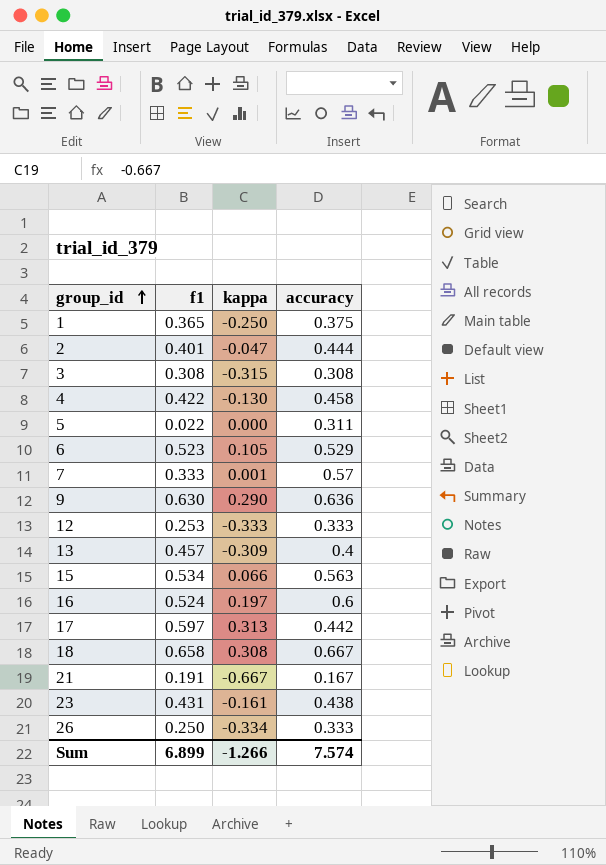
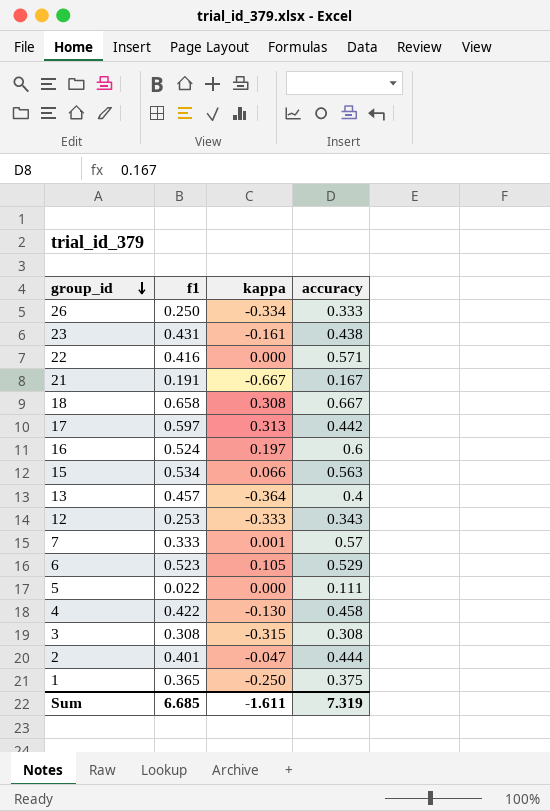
row order: group_id ascending -> group_id descending
row 9: 0.630 | 0.290 | 0.636 -> none
row 22: none -> 0.416 | 0.000 | 0.571
13 | kappa: -0.309 -> -0.364
12 | accuracy: 0.333 -> 0.343
5 | accuracy: 0.311 -> 0.111
Sum | f1: 6.899 -> 6.685
Sum | kappa: -1.266 -> -1.611
Sum | accuracy: 7.574 -> 7.319

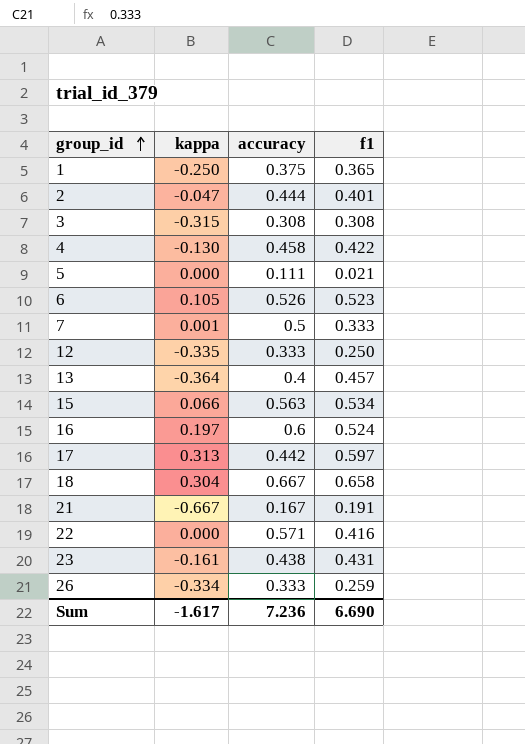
row order: group_id descending -> group_id ascending
column f1 | position: 2 -> 4
5 | f1: 0.022 -> 0.021
6 | accuracy: 0.529 -> 0.526
7 | accuracy: 0.57 -> 0.5
12 | kappa: -0.333 -> -0.335
12 | accuracy: 0.343 -> 0.333
12 | f1: 0.253 -> 0.250
18 | kappa: 0.308 -> 0.304
26 | f1: 0.250 -> 0.259
Sum | kappa: -1.611 -> -1.617
Sum | accuracy: 7.319 -> 7.236
Sum | f1: 6.685 -> 6.690

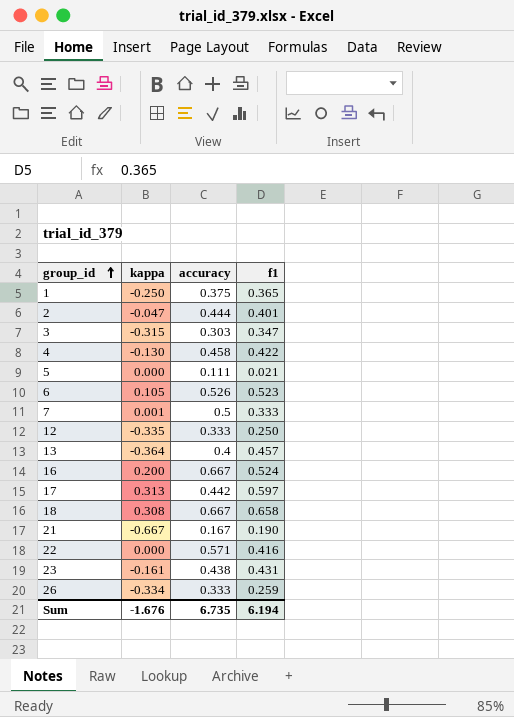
row 15: 0.066 | 0.563 | 0.534 -> none
3 | accuracy: 0.308 -> 0.303
3 | f1: 0.308 -> 0.347
16 | kappa: 0.197 -> 0.200
16 | accuracy: 0.6 -> 0.667
18 | kappa: 0.304 -> 0.308
21 | f1: 0.191 -> 0.190
Sum | kappa: -1.617 -> -1.676
Sum | accuracy: 7.236 -> 6.735
Sum | f1: 6.690 -> 6.194

